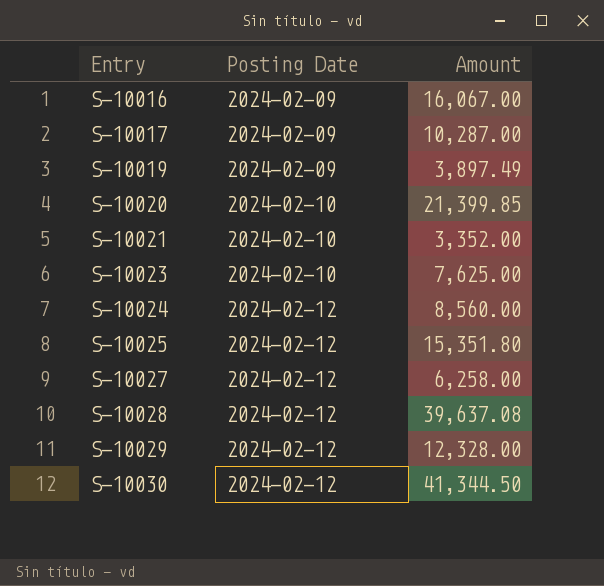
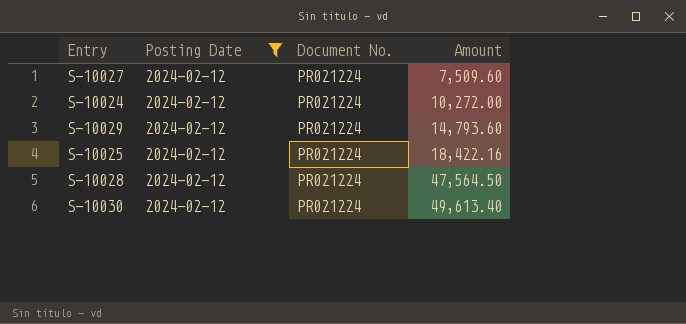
filter: none -> Posting Date = 2024-02-12
row order: Entry ascending -> Amount ascending
column Document No. | position: none -> 3
S-10027 | Amount: 6,258.00 -> 7,509.60
S-10024 | Amount: 8,560.00 -> 10,272.00
S-10029 | Amount: 12,328.00 -> 14,793.60
S-10025 | Amount: 15,351.80 -> 18,422.16
S-10028 | Amount: 39,637.08 -> 47,564.50
S-10030 | Amount: 41,344.50 -> 49,613.40

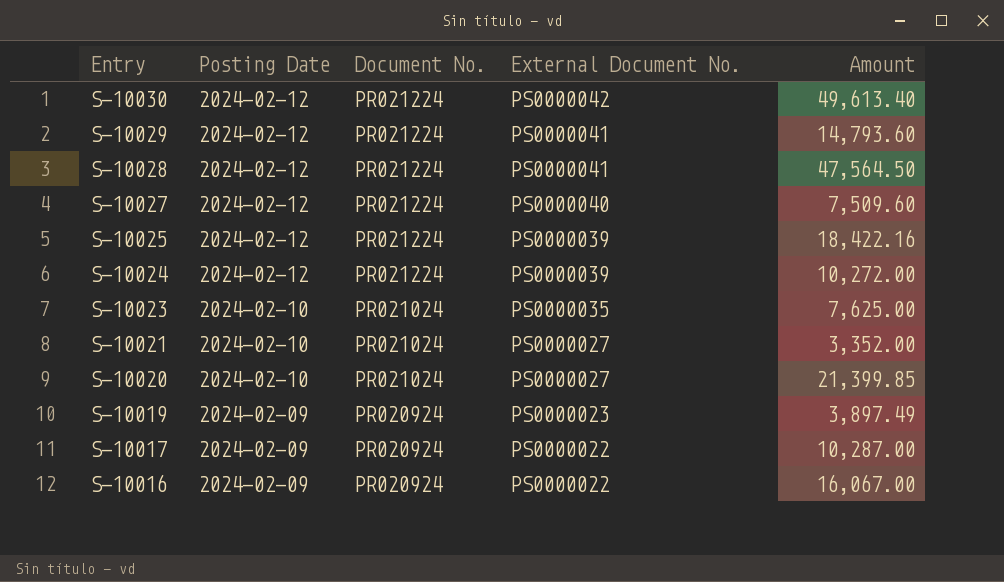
filter: Posting Date = 2024-02-12 -> none
row order: Amount ascending -> Entry descending
column External Document No. | position: none -> 4

